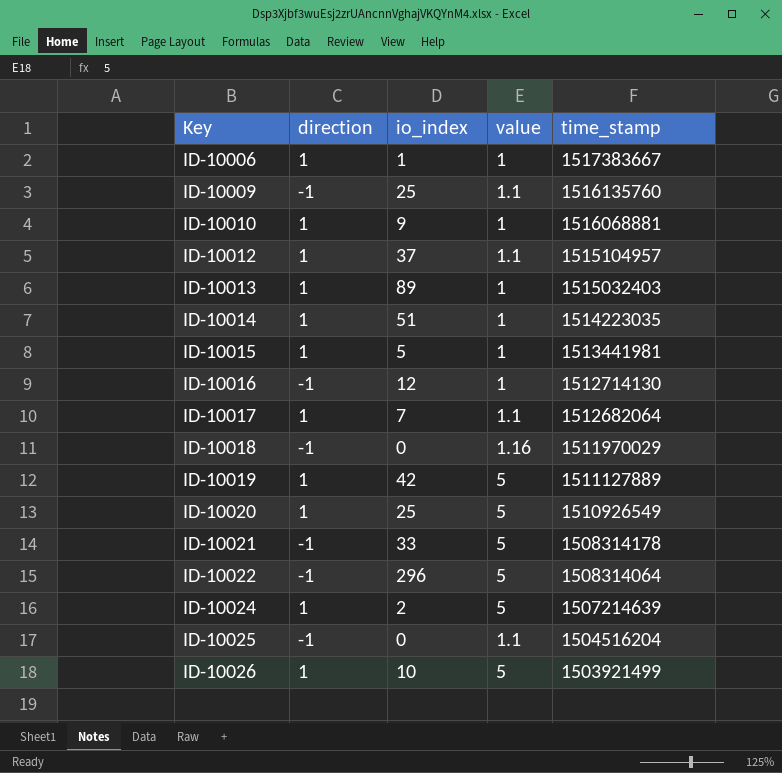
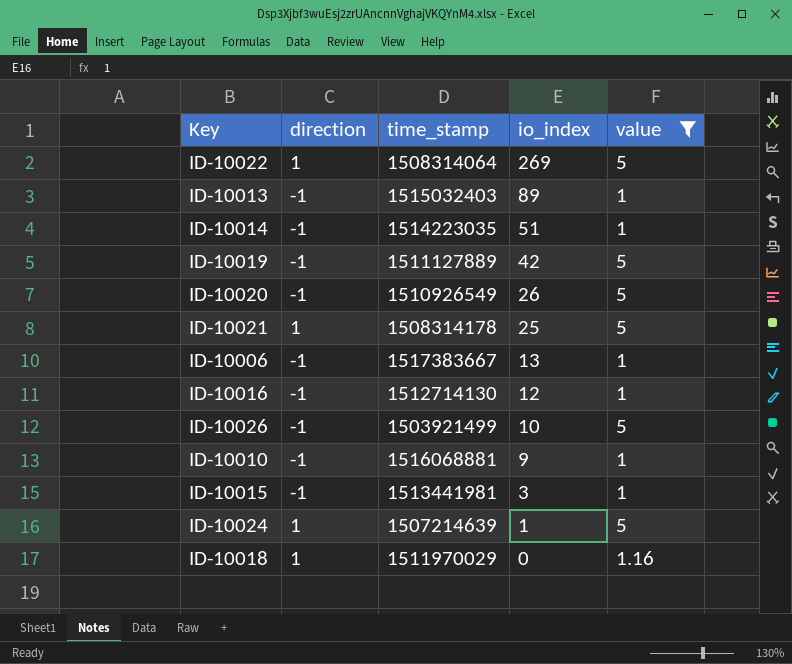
filter: none -> value != 1.1
row order: Key ascending -> io_index descending
column time_stamp | position: 5 -> 3
ID-10022 | direction: -1 -> 1
ID-10022 | io_index: 296 -> 269
ID-10013 | direction: 1 -> -1
ID-10014 | direction: 1 -> -1
ID-10019 | direction: 1 -> -1
ID-10020 | direction: 1 -> -1
ID-10020 | io_index: 25 -> 26
ID-10021 | direction: -1 -> 1
ID-10021 | io_index: 33 -> 25
ID-10006 | direction: 1 -> -1
ID-10006 | io_index: 1 -> 13
ID-10026 | direction: 1 -> -1
ID-10010 | direction: 1 -> -1
ID-10015 | direction: 1 -> -1
ID-10015 | io_index: 5 -> 3
ID-10024 | io_index: 2 -> 1
ID-10018 | direction: -1 -> 1

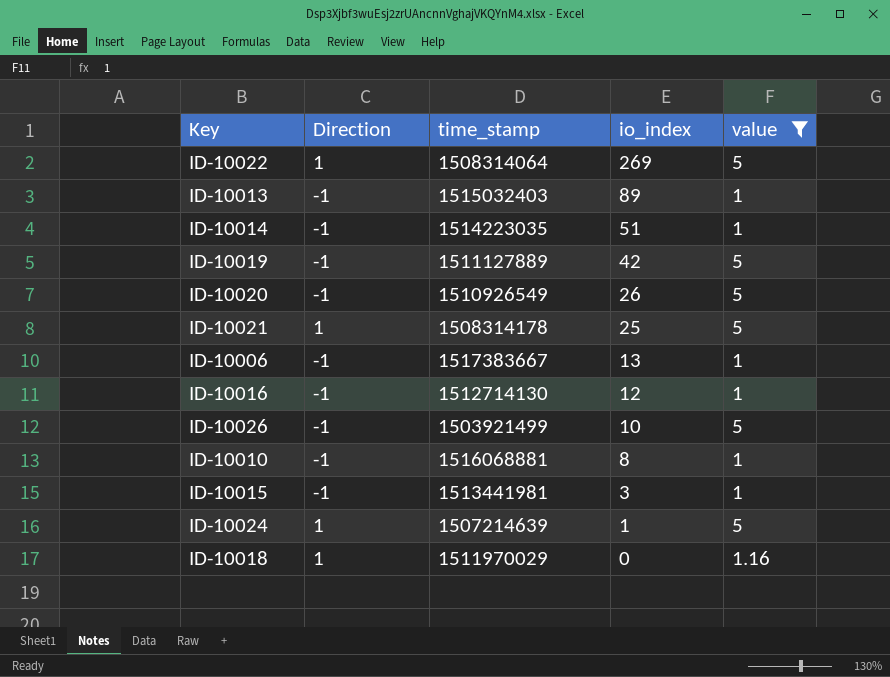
column name: direction -> Direction
ID-10010 | io_index: 9 -> 8

